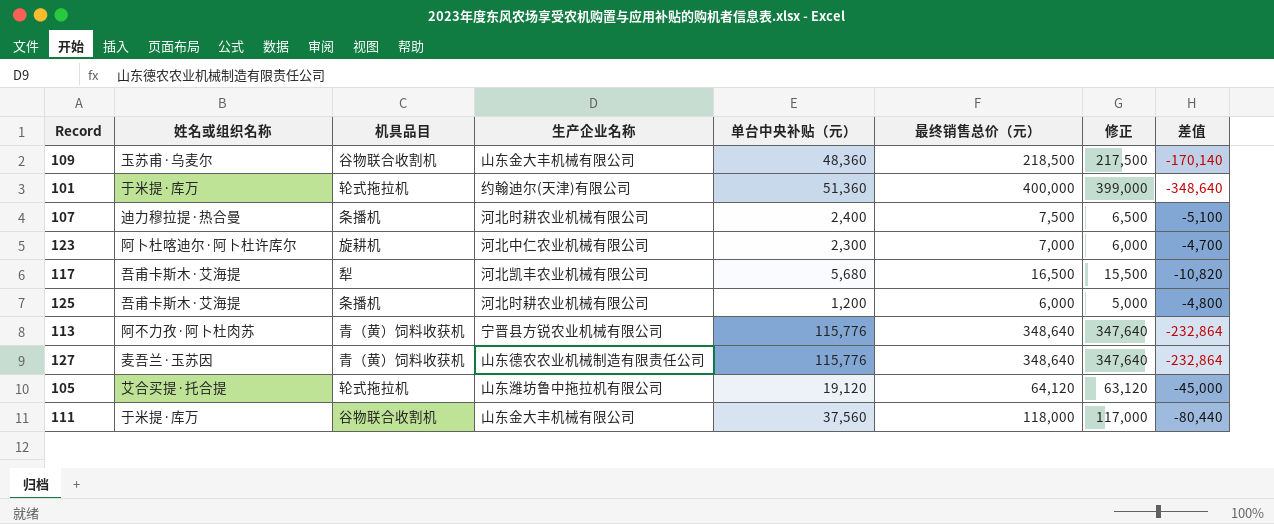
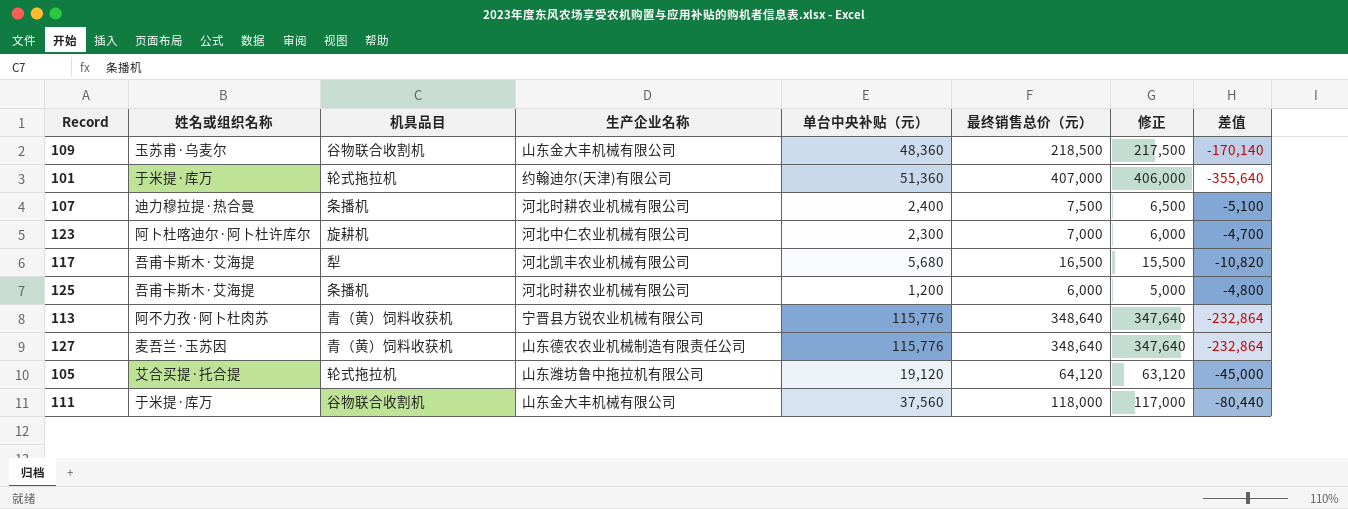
101 | 最终销售总价（元）: 400,000 -> 407,000
101 | 修正: 399,000 -> 406,000
101 | 差值: -348,640 -> -355,640

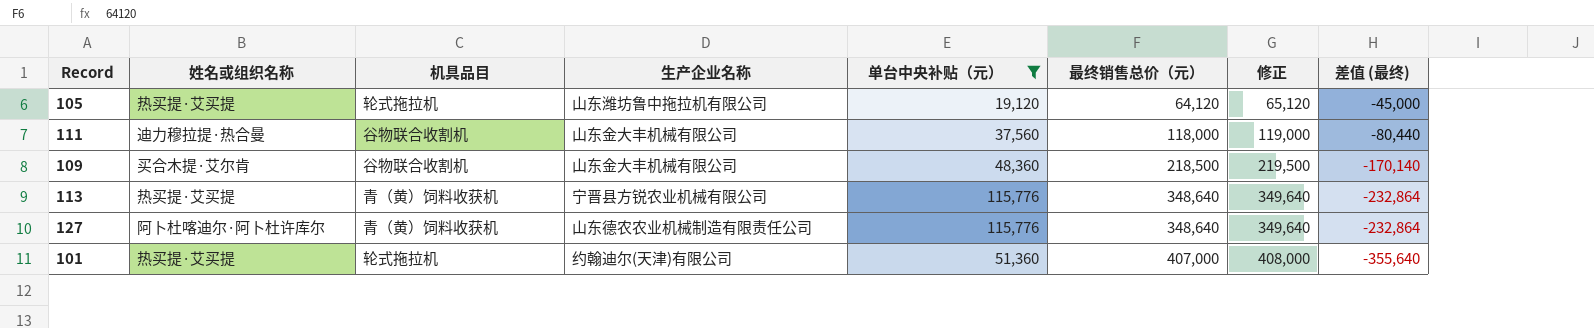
filter: none -> 单台中央补贴（元） >= 19,120
row order: none -> 最终销售总价（元） ascending
column 修正 | formula: [最终销售总价（元）] - 1000 -> [最终销售总价（元）] + 1000
column name: 差值 -> 差值 (最终)
105 | 姓名或组织名称: 艾合买提·托合提 -> 热买提·艾买提
111 | 姓名或组织名称: 于米提·库万 -> 迪力穆拉提·热合曼
109 | 姓名或组织名称: 玉苏甫·乌麦尔 -> 买合木提·艾尔肯
113 | 姓名或组织名称: 阿不力孜·阿卜杜肉苏 -> 热买提·艾买提
127 | 姓名或组织名称: 麦吾兰·玉苏因 -> 阿卜杜喀迪尔·阿卜杜许库尔
101 | 姓名或组织名称: 于米提·库万 -> 热买提·艾买提

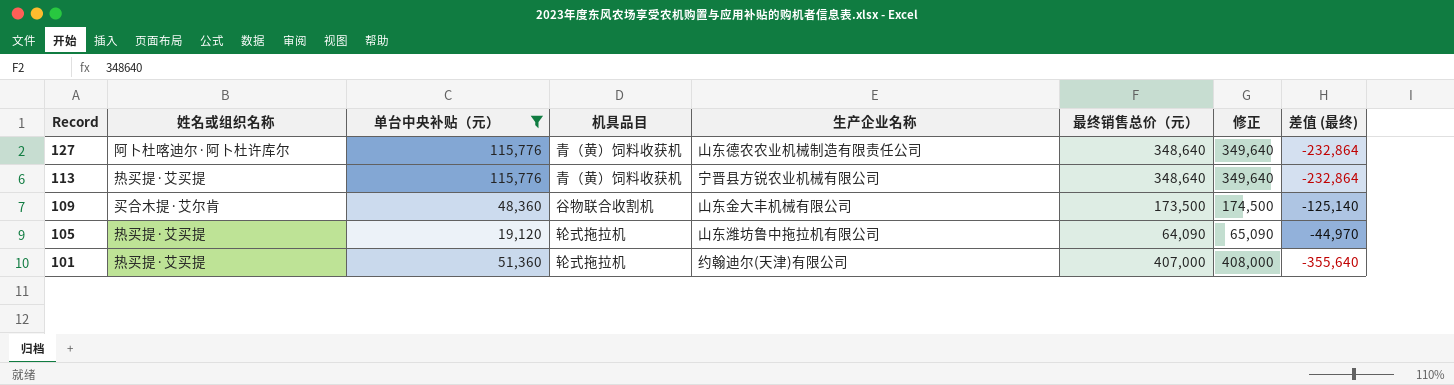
row order: 最终销售总价（元） ascending -> Record descending
column 单台中央补贴（元） | position: 5 -> 3
row 111: 迪力穆拉提·热合曼 | 谷物联合收割机 | 山东金大丰机械有限公司 | 37,560 | 118,000 | 119,000 | -80,440 -> none
109 | 最终销售总价（元）: 218,500 -> 173,500
109 | 修正: 219,500 -> 174,500
109 | 差值 (最终): -170,140 -> -125,140
105 | 最终销售总价（元）: 64,120 -> 64,090
105 | 修正: 65,120 -> 65,090
105 | 差值 (最终): -45,000 -> -44,970

